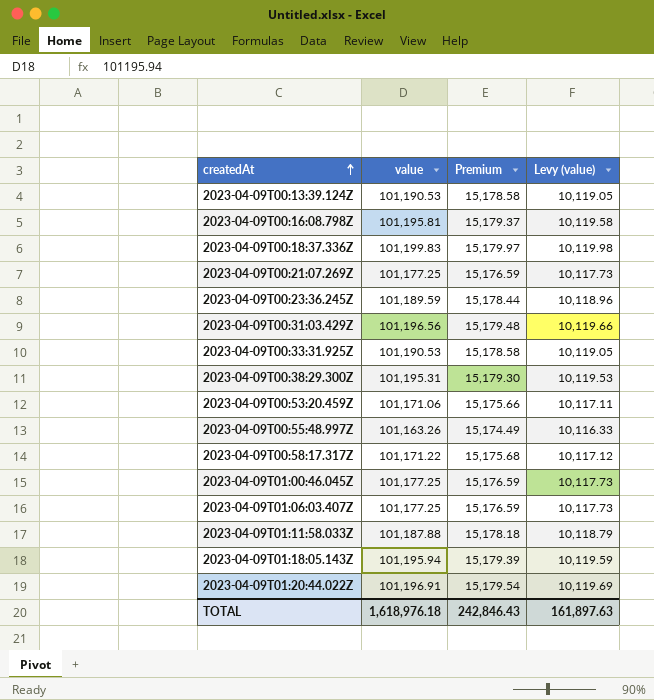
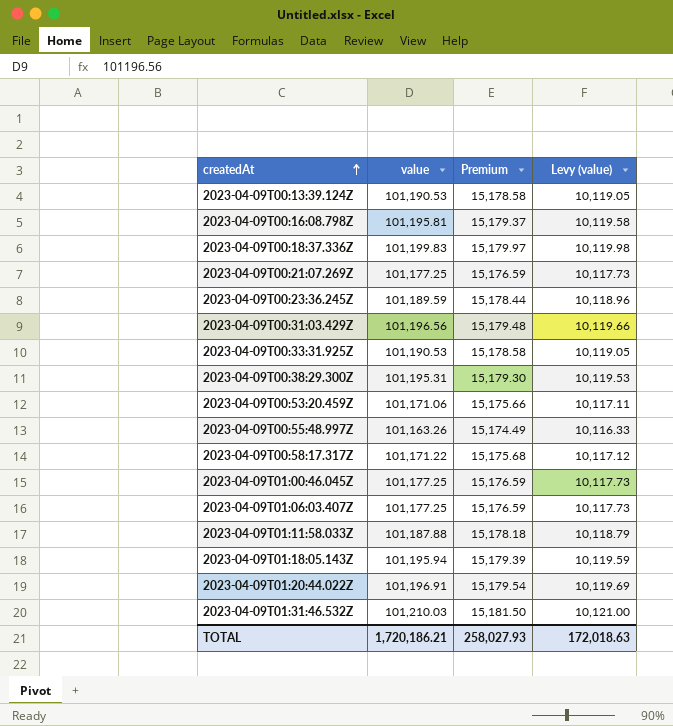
row 2023-04-09T01:31:46.532Z: none -> 101,210.03 | 15,181.50 | 10,121.00
TOTAL | value: 1,618,976.18 -> 1,720,186.21
TOTAL | Premium: 242,846.43 -> 258,027.93
TOTAL | Levy (value): 161,897.63 -> 172,018.63

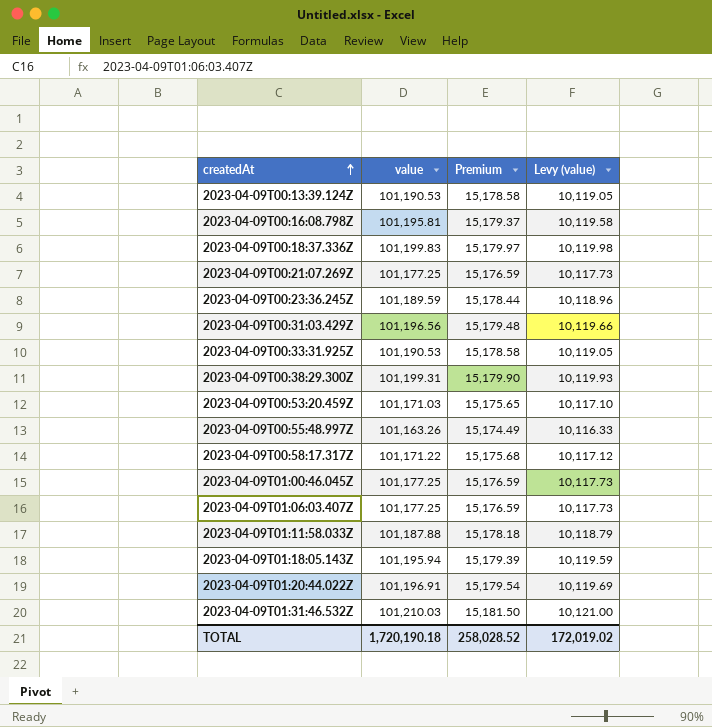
2023-04-09T00:38:29.300Z | value: 101,195.31 -> 101,199.31
2023-04-09T00:38:29.300Z | Premium: 15,179.30 -> 15,179.90
2023-04-09T00:38:29.300Z | Levy (value): 10,119.53 -> 10,119.93
2023-04-09T00:53:20.459Z | value: 101,171.06 -> 101,171.03
2023-04-09T00:53:20.459Z | Premium: 15,175.66 -> 15,175.65
2023-04-09T00:53:20.459Z | Levy (value): 10,117.11 -> 10,117.10
TOTAL | value: 1,720,186.21 -> 1,720,190.18
TOTAL | Premium: 258,027.93 -> 258,028.52
TOTAL | Levy (value): 172,018.63 -> 172,019.02

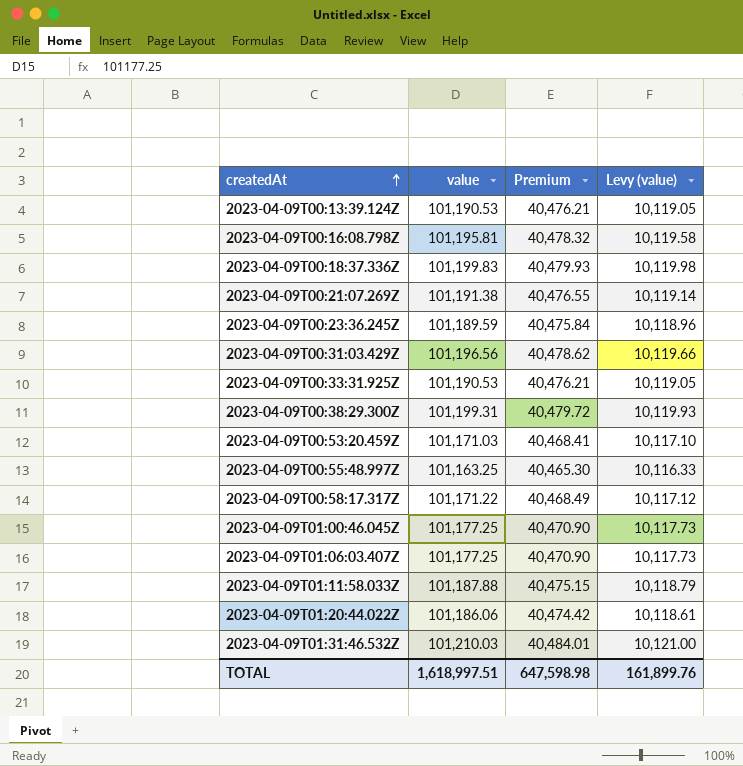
column Premium | formula: [value] * 0.15 -> [value] * 0.4
row 2023-04-09T01:18:05.143Z: 101,195.94 | 15,179.39 | 10,119.59 -> none
2023-04-09T00:21:07.269Z | value: 101,177.25 -> 101,191.38
2023-04-09T00:21:07.269Z | Levy (value): 10,117.73 -> 10,119.14
2023-04-09T00:55:48.997Z | value: 101,163.26 -> 101,163.25
2023-04-09T01:20:44.022Z | value: 101,196.91 -> 101,186.06
2023-04-09T01:20:44.022Z | Levy (value): 10,119.69 -> 10,118.61
TOTAL | value: 1,720,190.18 -> 1,618,997.51
TOTAL | Premium: 258,028.52 -> 647,598.98
TOTAL | Levy (value): 172,019.02 -> 161,899.76

